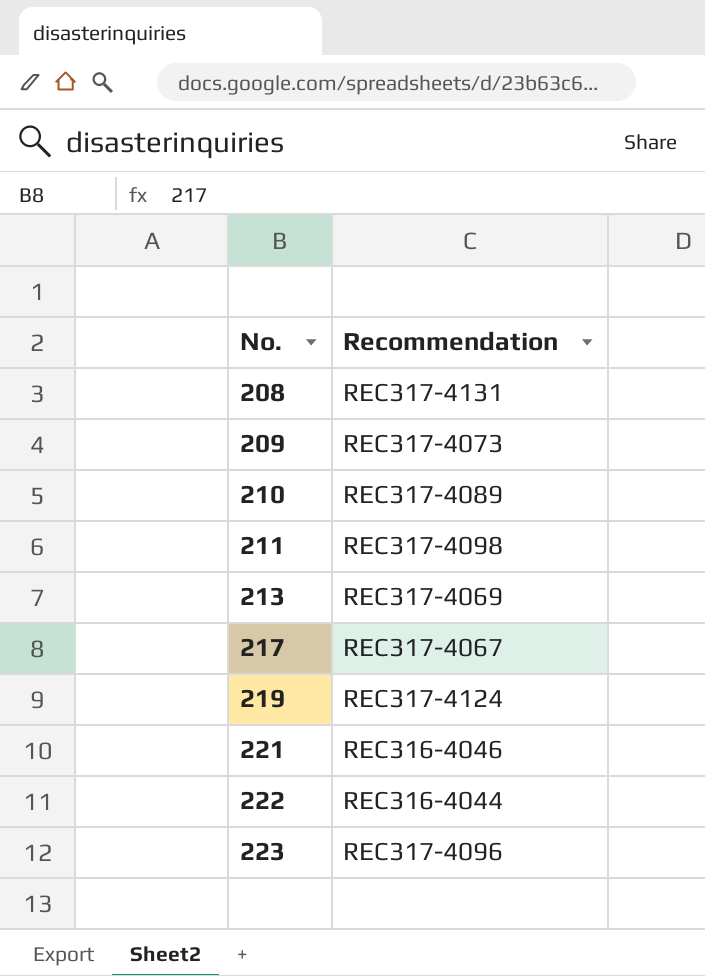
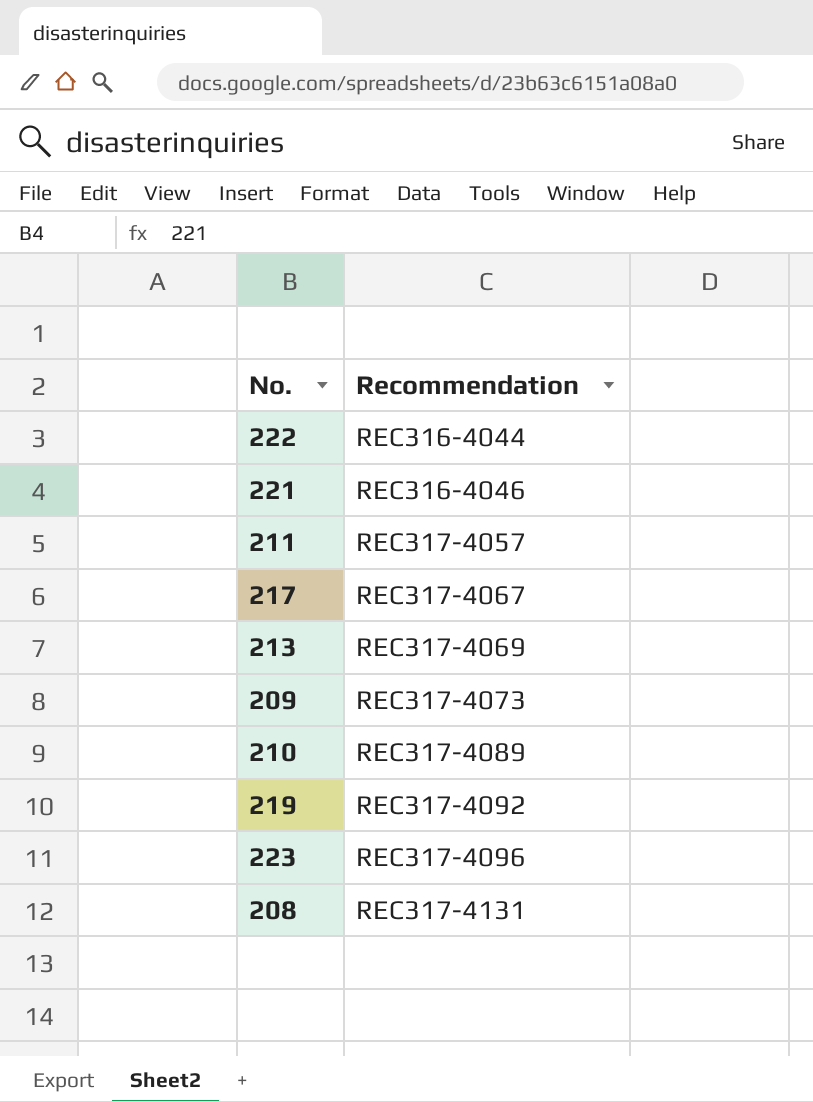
row order: No. ascending -> Recommendation ascending
211 | Recommendation: REC317-4098 -> REC317-4057
219 | Recommendation: REC317-4124 -> REC317-4092

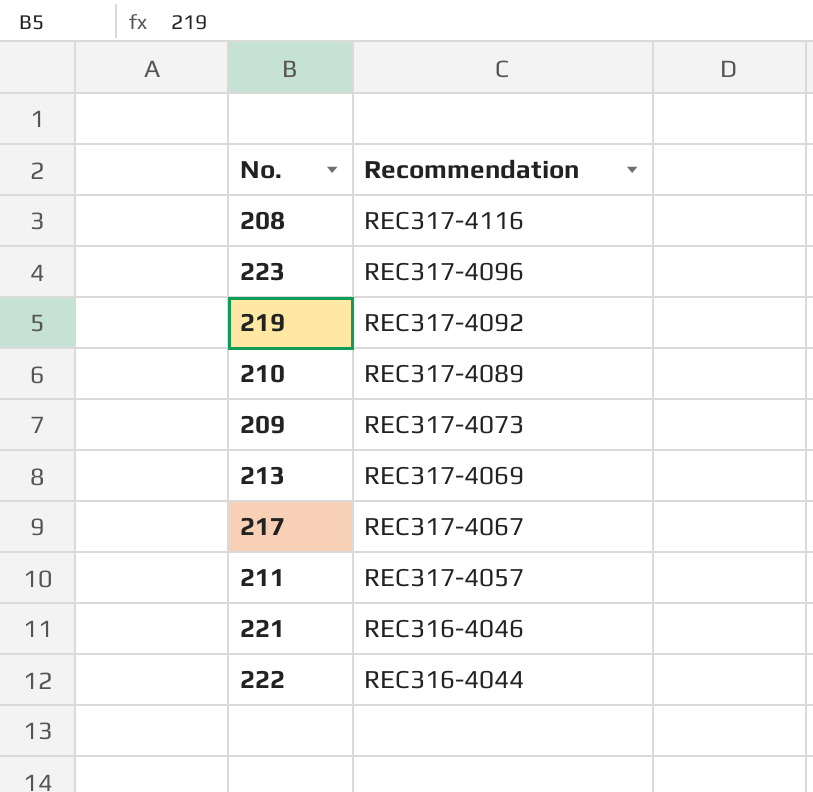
row order: Recommendation ascending -> Recommendation descending
208 | Recommendation: REC317-4131 -> REC317-4116

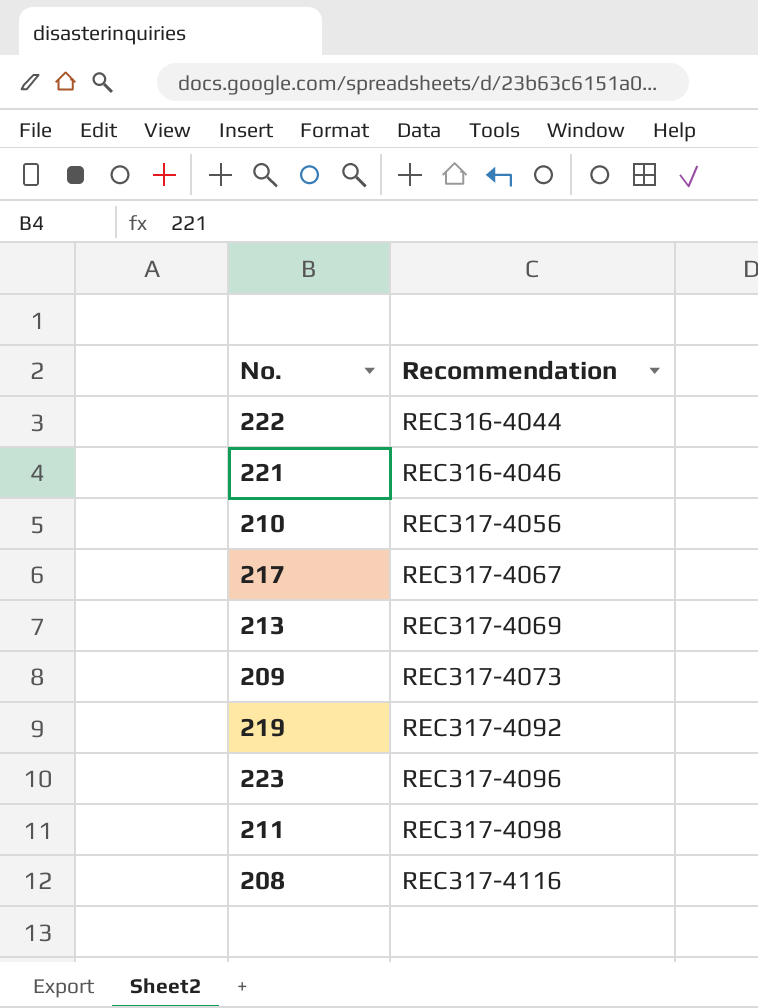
row order: Recommendation descending -> Recommendation ascending
210 | Recommendation: REC317-4089 -> REC317-4056
211 | Recommendation: REC317-4057 -> REC317-4098

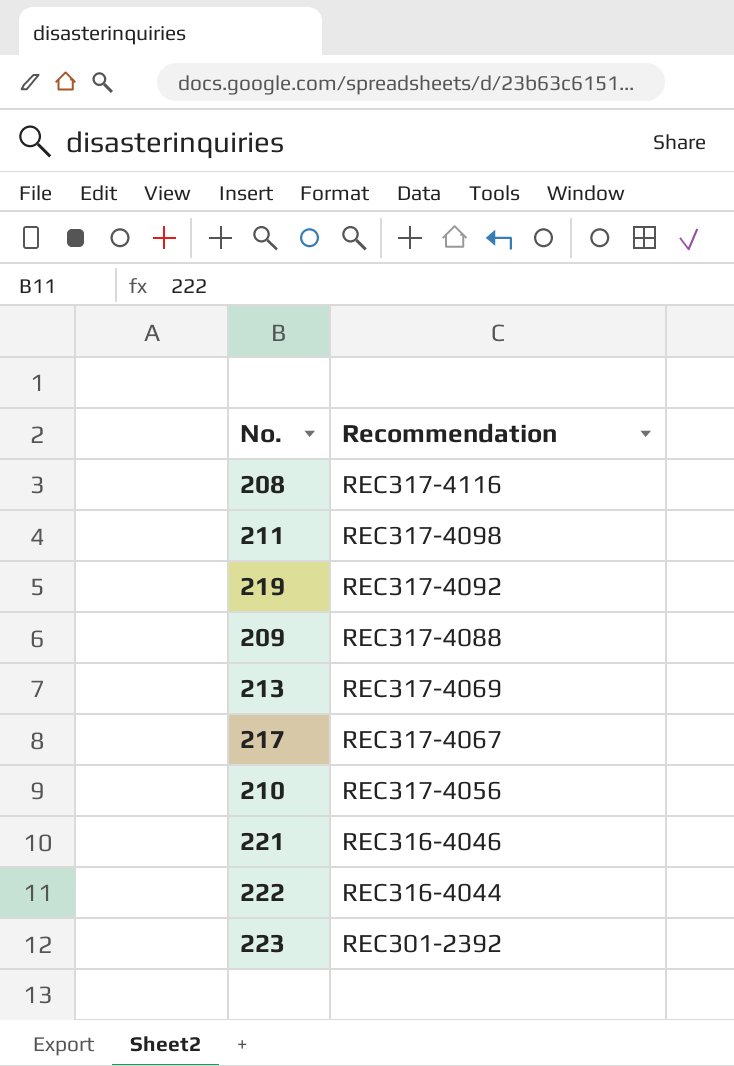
row order: Recommendation ascending -> Recommendation descending
209 | Recommendation: REC317-4073 -> REC317-4088
223 | Recommendation: REC317-4096 -> REC301-2392

